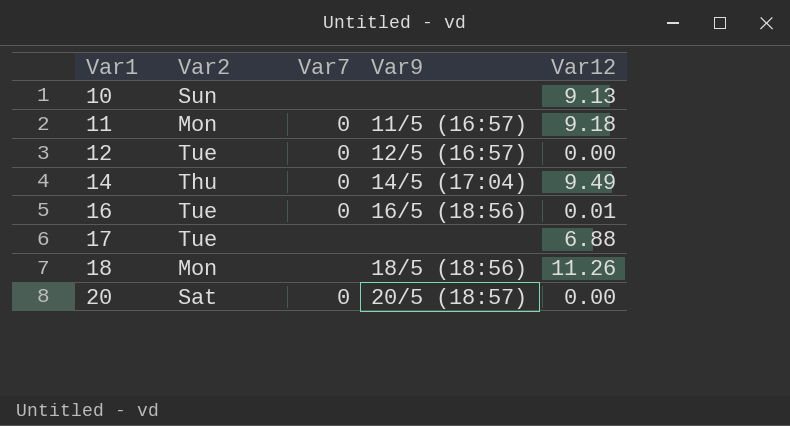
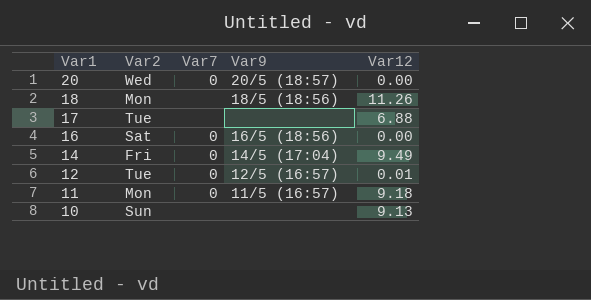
row order: Var1 ascending -> Var1 descending
20 | Var2: Sat -> Wed
16 | Var2: Tue -> Sat
16 | Var12: 0.01 -> 0.00
14 | Var2: Thu -> Fri
12 | Var12: 0.00 -> 0.01

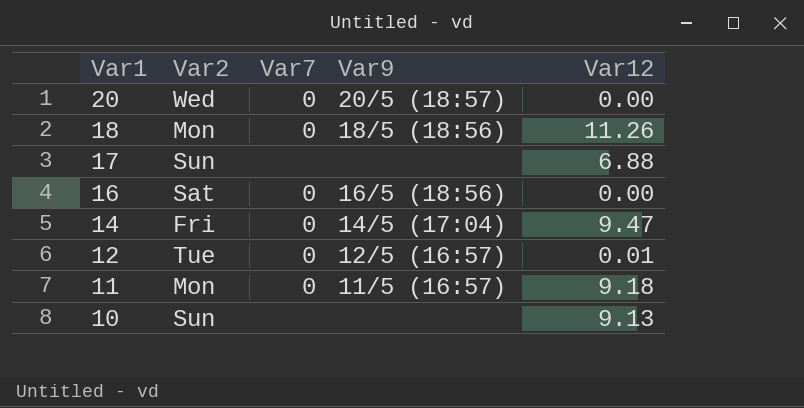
18 | Var7: none -> 0
17 | Var2: Tue -> Sun
14 | Var12: 9.49 -> 9.47

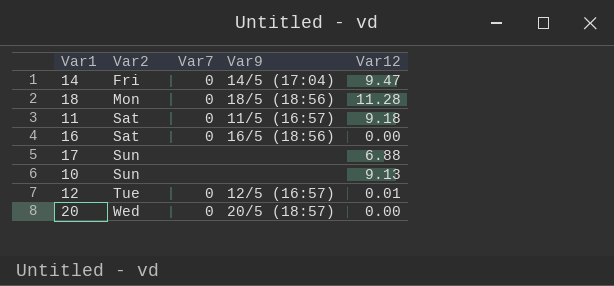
row order: Var1 descending -> Var2 ascending
18 | Var12: 11.26 -> 11.28
11 | Var2: Mon -> Sat

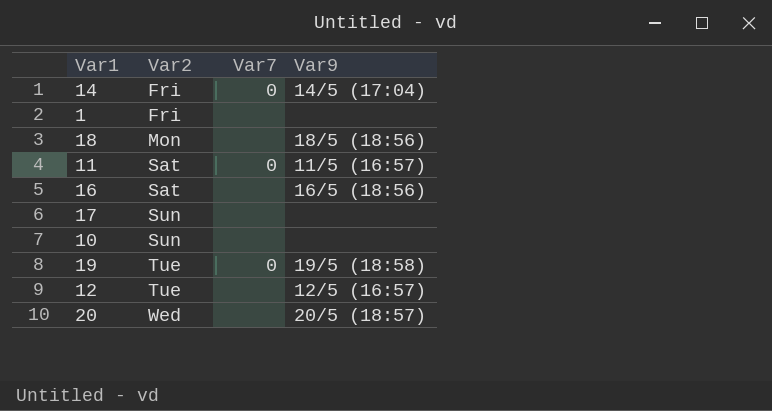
column Var12 | position: 5 -> none
row 1: none -> Fri | none | none
18 | Var7: 0 -> none
16 | Var7: 0 -> none
row 19: none -> Tue | 0 | 19/5 (18:58)
12 | Var7: 0 -> none
20 | Var7: 0 -> none

